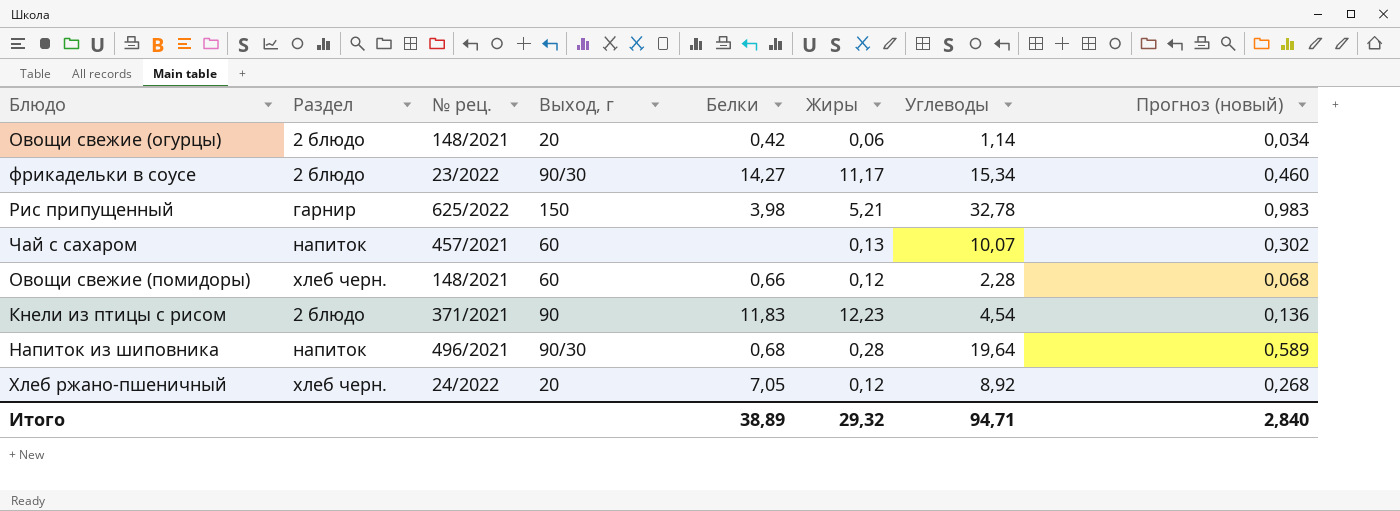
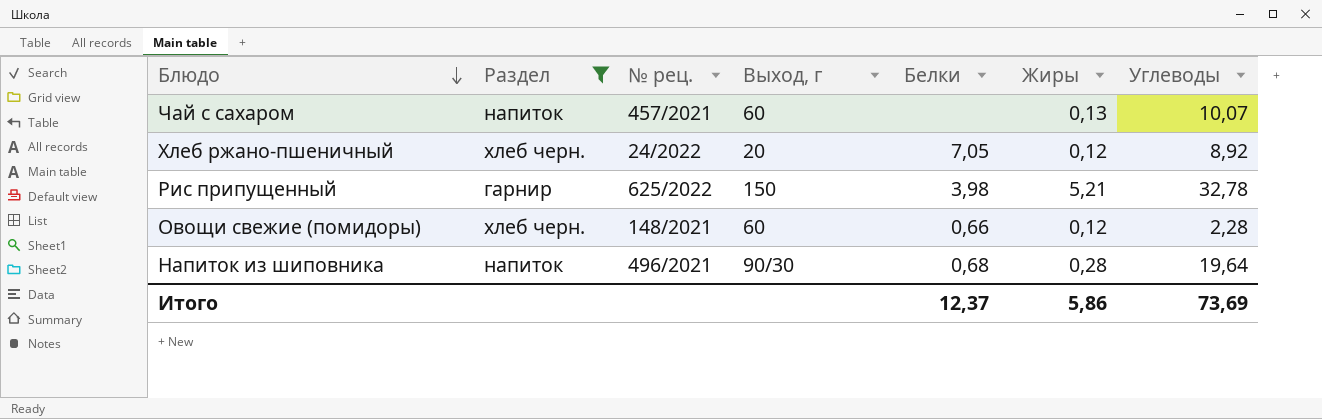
filter: none -> Раздел != 2 блюдо
row order: none -> Блюдо descending
column Прогноз (новый) | formula: [Углеводы] * 0,03 -> none
Итого | Белки: 38,89 -> 12,37
Итого | Жиры: 29,32 -> 5,86
Итого | Углеводы: 94,71 -> 73,69

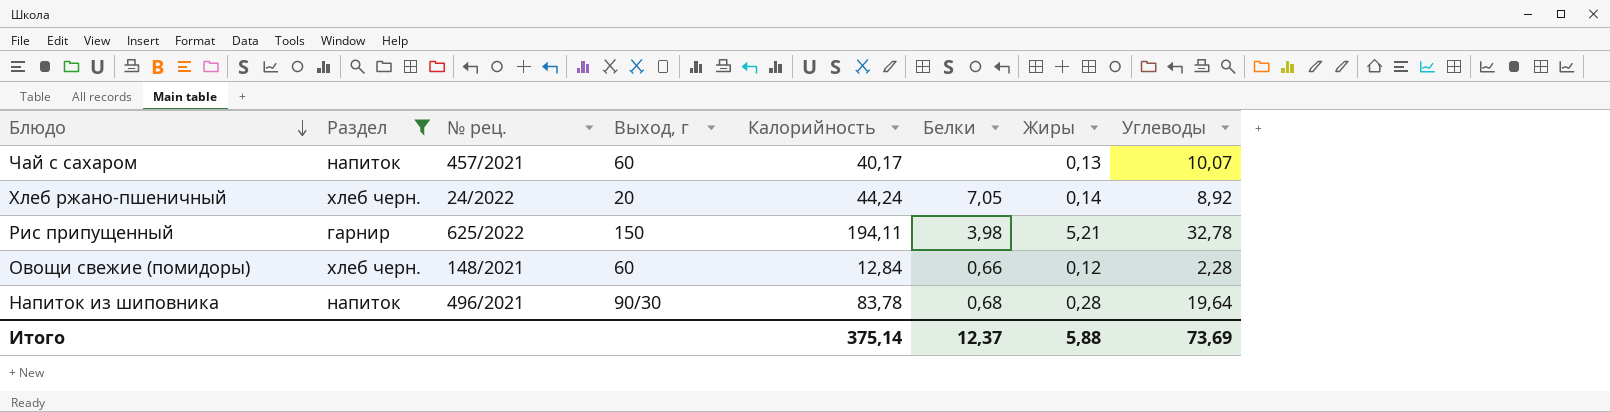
column Калорийность | position: none -> 5
Хлеб ржано-пшеничный | Жиры: 0,12 -> 0,14
Итого | Жиры: 5,86 -> 5,88

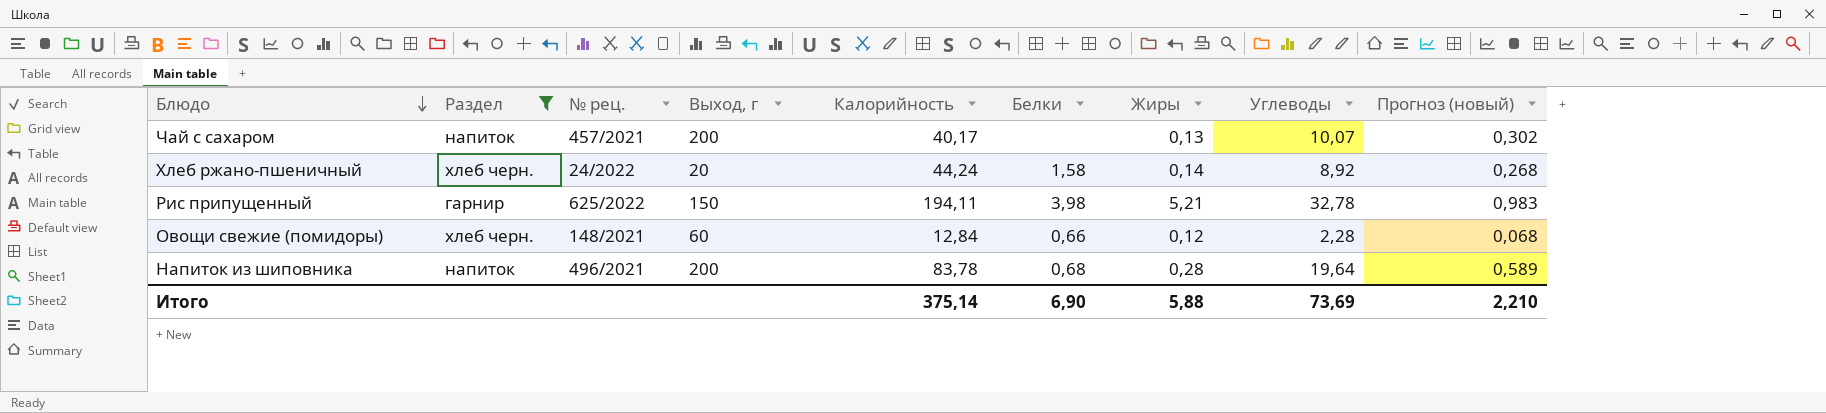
column Прогноз (новый) | formula: none -> [Углеводы] * 0,03
Чай с сахаром | Выход, г: 60 -> 200
Хлеб ржано-пшеничный | Белки: 7,05 -> 1,58
Напиток из шиповника | Выход, г: 90/30 -> 200
Итого | Белки: 12,37 -> 6,90

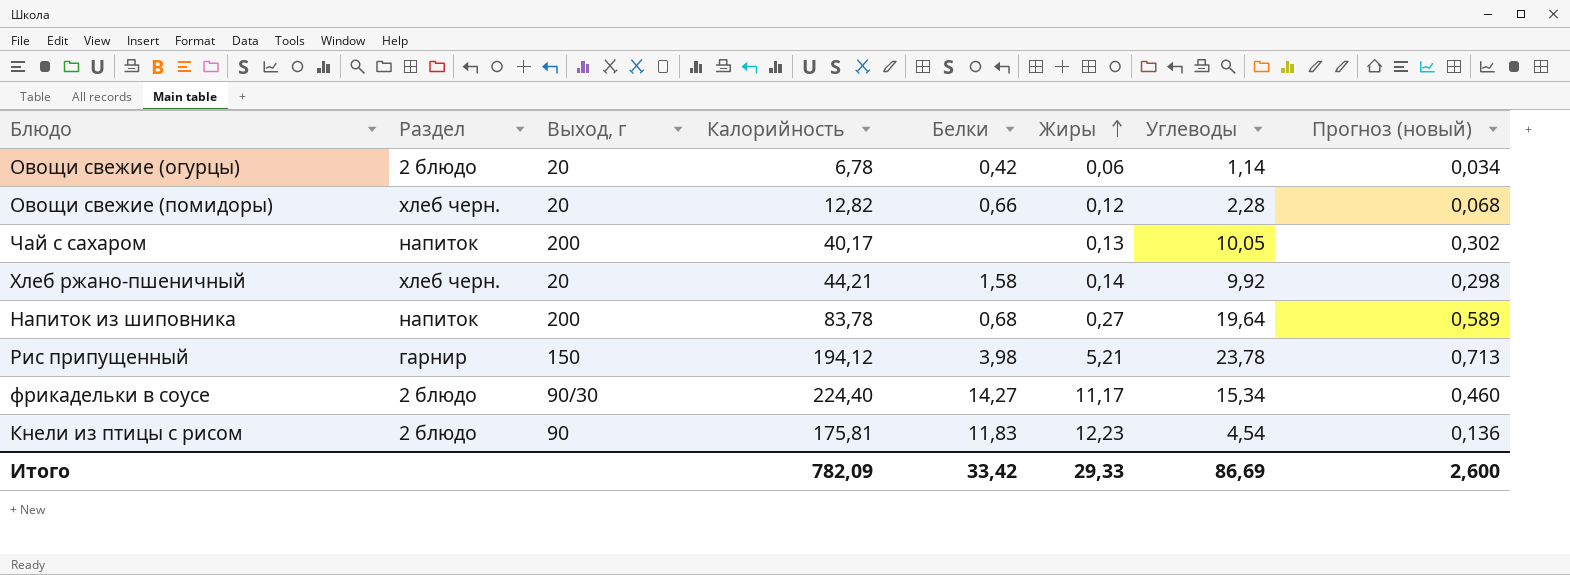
filter: Раздел != 2 блюдо -> none
row order: Блюдо descending -> Жиры ascending
column № рец. | position: 3 -> none
Овощи свежие (помидоры) | Выход, г: 60 -> 20
Овощи свежие (помидоры) | Калорийность: 12,84 -> 12,82
Чай с сахаром | Углеводы: 10,07 -> 10,05
Хлеб ржано-пшеничный | Калорийность: 44,24 -> 44,21
Хлеб ржано-пшеничный | Углеводы: 8,92 -> 9,92
Хлеб ржано-пшеничный | Прогноз (новый): 0,268 -> 0,298
Напиток из шиповника | Жиры: 0,28 -> 0,27
Рис припущенный | Калорийность: 194,11 -> 194,12
Рис припущенный | Углеводы: 32,78 -> 23,78
Рис припущенный | Прогноз (новый): 0,983 -> 0,713
Итого | Калорийность: 375,14 -> 782,09
Итого | Белки: 6,90 -> 33,42
Итого | Жиры: 5,88 -> 29,33
Итого | Углеводы: 73,69 -> 86,69
Итого | Прогноз (новый): 2,210 -> 2,600

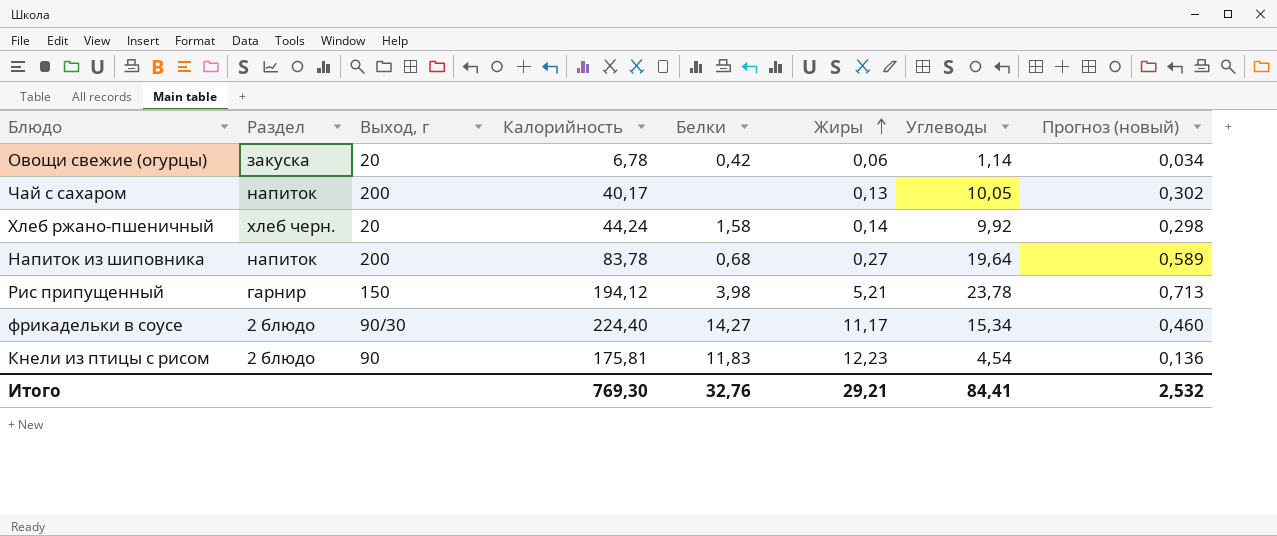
row Овощи свежие (помидоры): хлеб черн. | 20 | 12,82 | 0,66 | 0,12 | 2,28 | 0,068 -> none
Овощи свежие (огурцы) | Раздел: 2 блюдо -> закуска
Хлеб ржано-пшеничный | Калорийность: 44,21 -> 44,24
Итого | Калорийность: 782,09 -> 769,30
Итого | Белки: 33,42 -> 32,76
Итого | Жиры: 29,33 -> 29,21
Итого | Углеводы: 86,69 -> 84,41
Итого | Прогноз (новый): 2,600 -> 2,532

